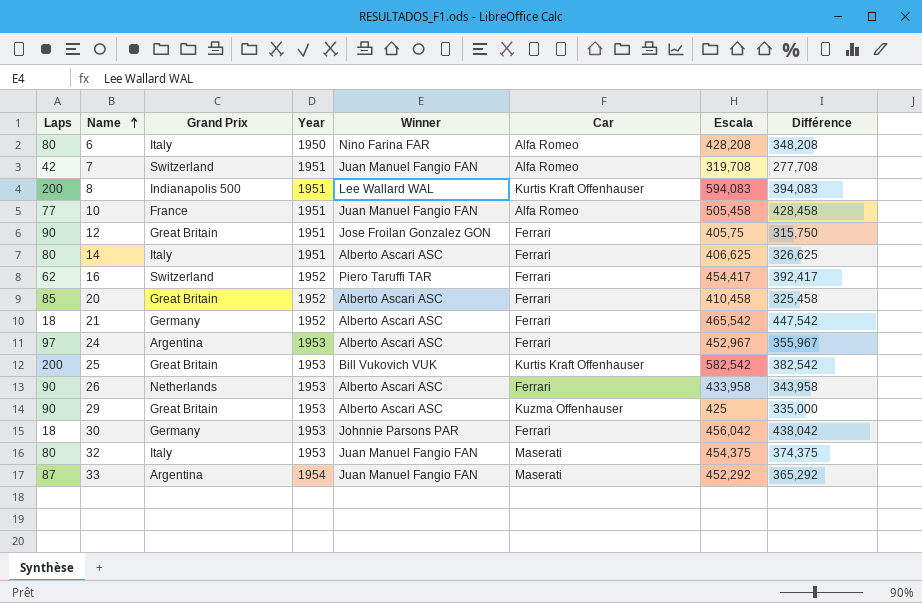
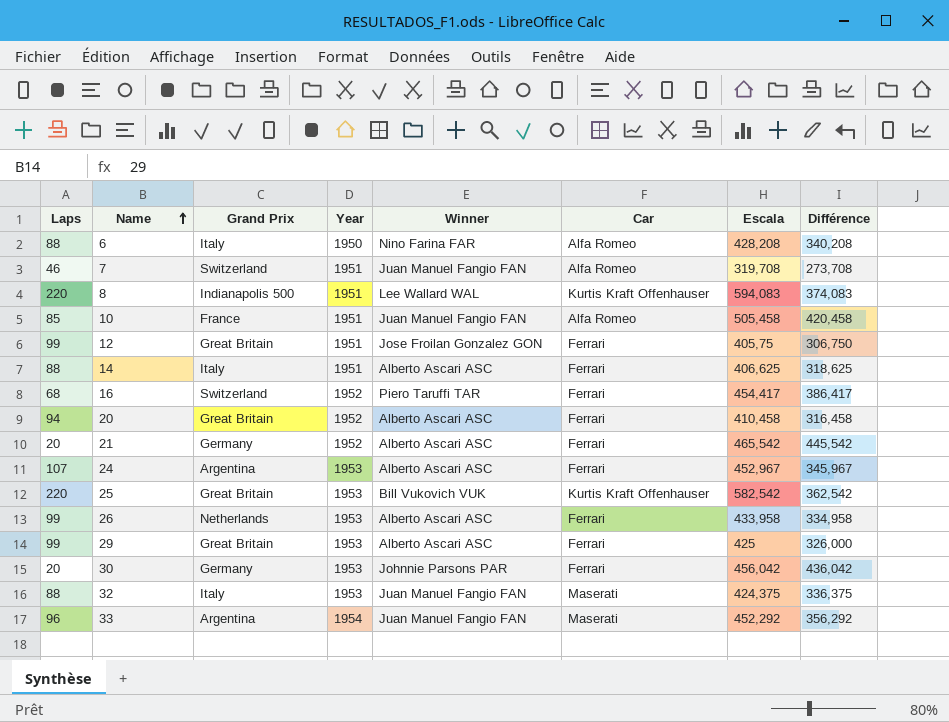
6 | Laps: 80 -> 88
6 | Différence: 348,208 -> 340,208
7 | Laps: 42 -> 46
7 | Différence: 277,708 -> 273,708
8 | Laps: 200 -> 220
8 | Différence: 394,083 -> 374,083
10 | Laps: 77 -> 85
10 | Différence: 428,458 -> 420,458
12 | Laps: 90 -> 99
12 | Différence: 315,750 -> 306,750
14 | Laps: 80 -> 88
14 | Différence: 326,625 -> 318,625
16 | Laps: 62 -> 68
16 | Différence: 392,417 -> 386,417
20 | Laps: 85 -> 94
20 | Différence: 325,458 -> 316,458
21 | Laps: 18 -> 20
21 | Différence: 447,542 -> 445,542
24 | Laps: 97 -> 107
24 | Différence: 355,967 -> 345,967
25 | Laps: 200 -> 220
25 | Différence: 382,542 -> 362,542
26 | Laps: 90 -> 99
26 | Différence: 343,958 -> 334,958
29 | Laps: 90 -> 99
29 | Car: Kuzma Offenhauser -> Ferrari
29 | Différence: 335,000 -> 326,000
30 | Laps: 18 -> 20
30 | Différence: 438,042 -> 436,042
32 | Laps: 80 -> 88
32 | Escala: 454,375 -> 424,375
32 | Différence: 374,375 -> 336,375
33 | Laps: 87 -> 96
33 | Différence: 365,292 -> 356,292

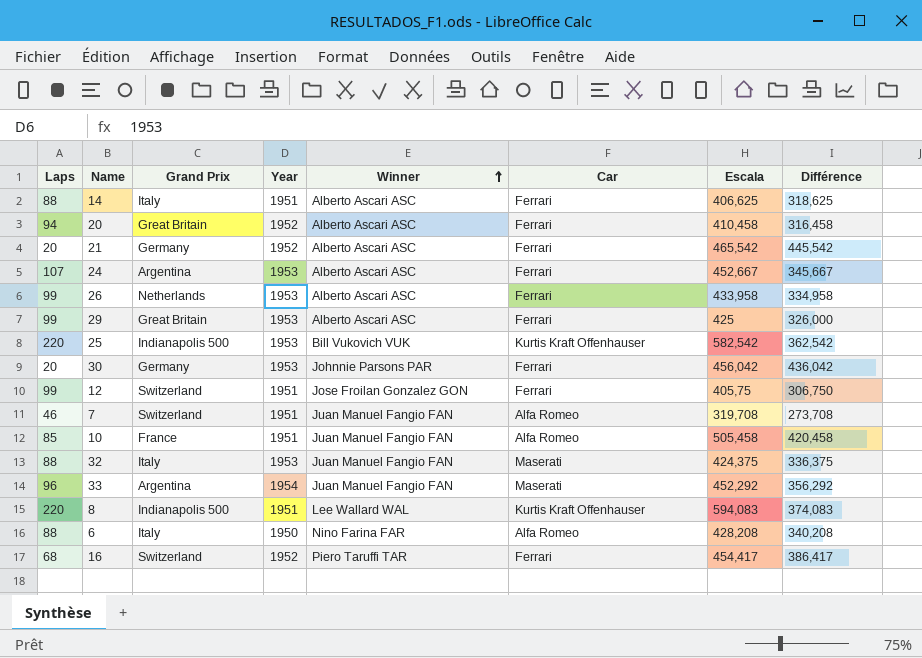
row order: Name ascending -> Winner ascending
24 | Escala: 452,967 -> 452,667
24 | Différence: 345,967 -> 345,667
25 | Grand Prix: Great Britain -> Indianapolis 500
12 | Grand Prix: Great Britain -> Switzerland

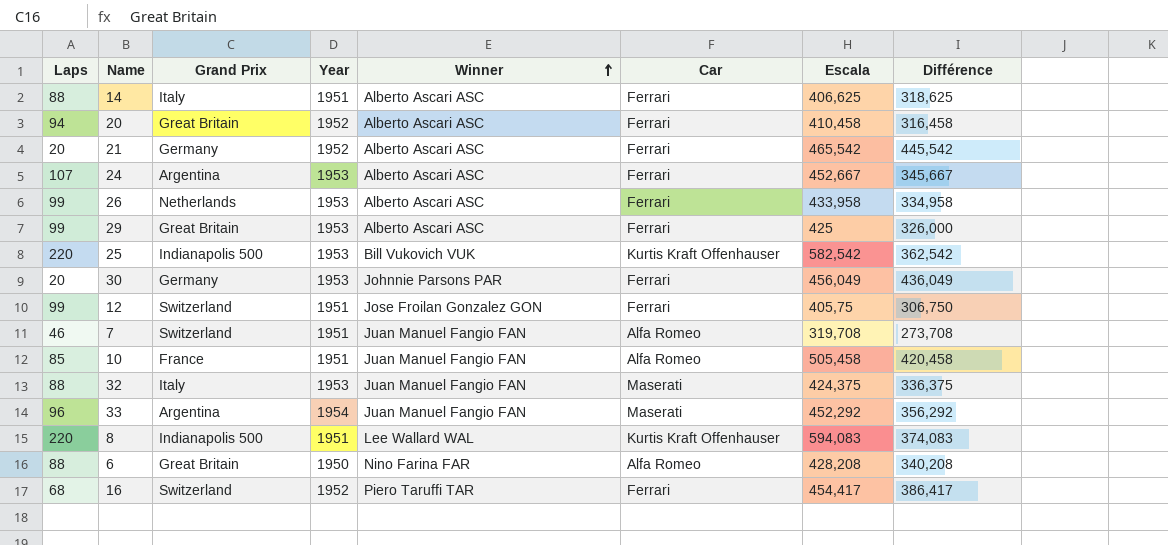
30 | Escala: 456,042 -> 456,049
30 | Différence: 436,042 -> 436,049
6 | Grand Prix: Italy -> Great Britain

